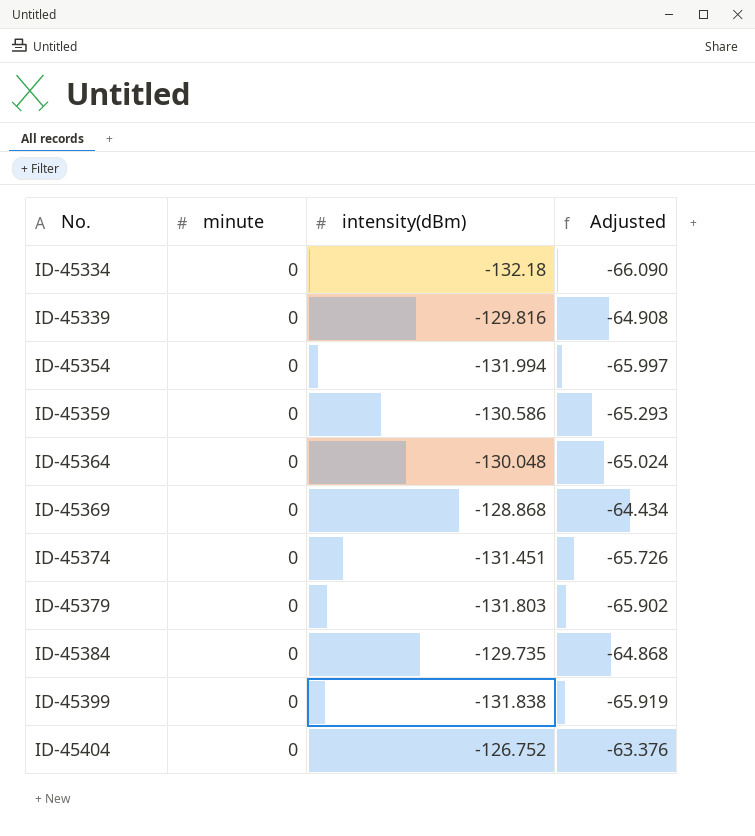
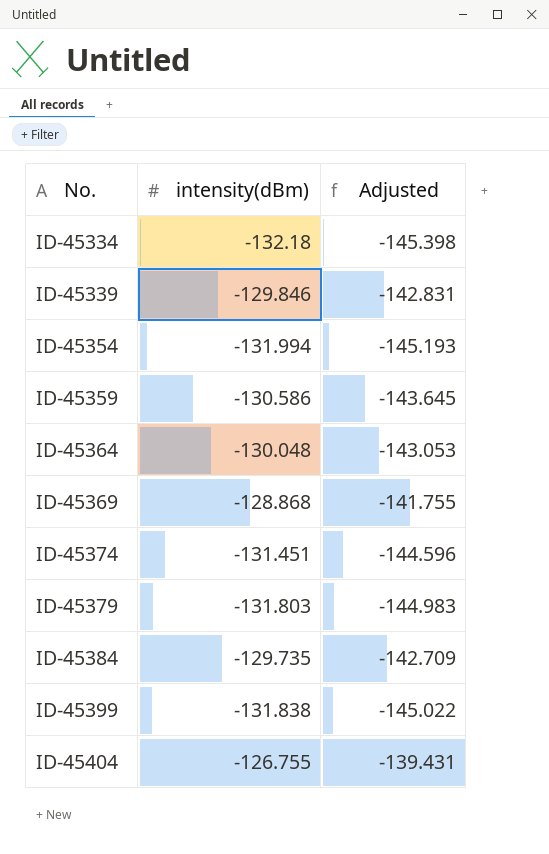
column minute | position: 2 -> none
column Adjusted | formula: [intensity(dBm)] * 0.5 -> [intensity(dBm)] * 1.1
ID-45339 | intensity(dBm): -129.816 -> -129.846
ID-45404 | intensity(dBm): -126.752 -> -126.755

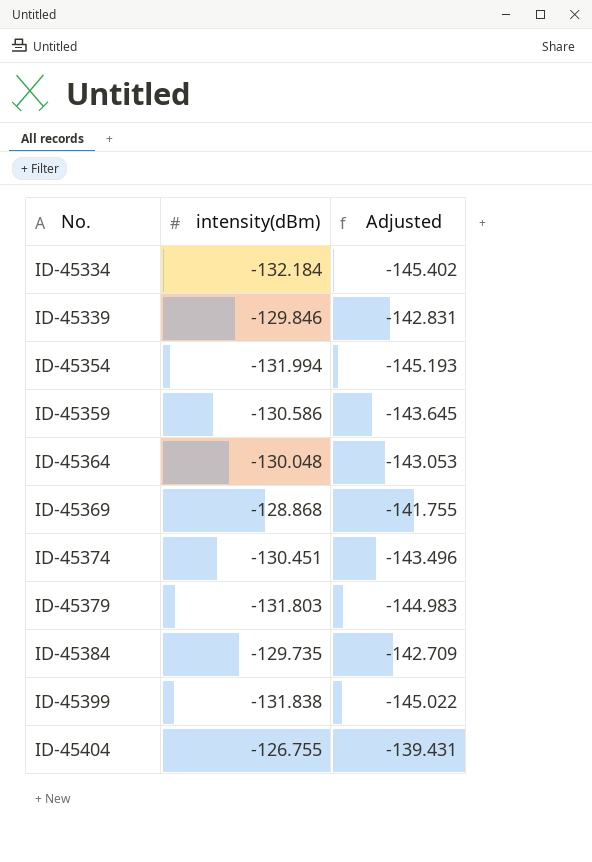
ID-45334 | intensity(dBm): -132.18 -> -132.184
ID-45334 | Adjusted: -145.398 -> -145.402
ID-45374 | intensity(dBm): -131.451 -> -130.451
ID-45374 | Adjusted: -144.596 -> -143.496

